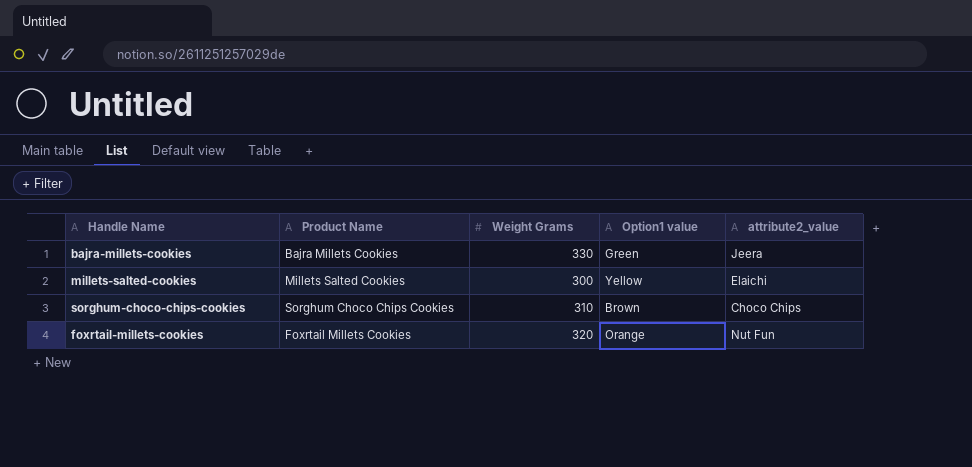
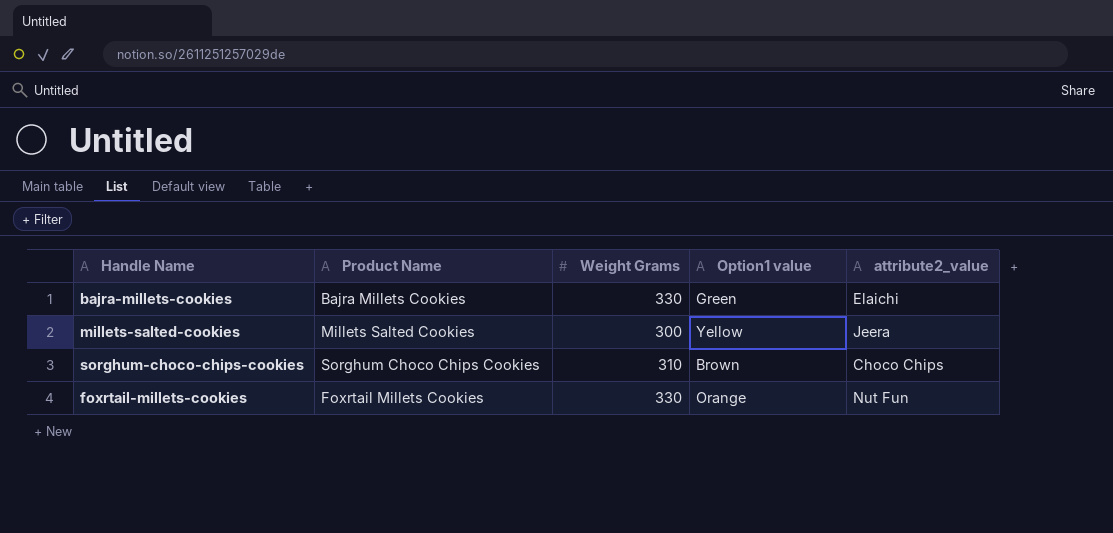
bajra-millets-cookies | attribute2_value: Jeera -> Elaichi
millets-salted-cookies | attribute2_value: Elaichi -> Jeera
foxrtail-millets-cookies | Weight Grams: 320 -> 330

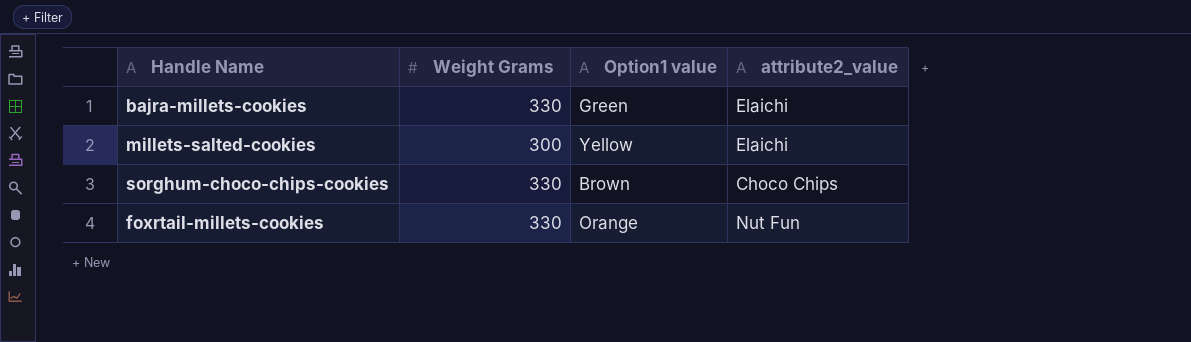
column Product Name | position: 2 -> none
millets-salted-cookies | attribute2_value: Jeera -> Elaichi
sorghum-choco-chips-cookies | Weight Grams: 310 -> 330

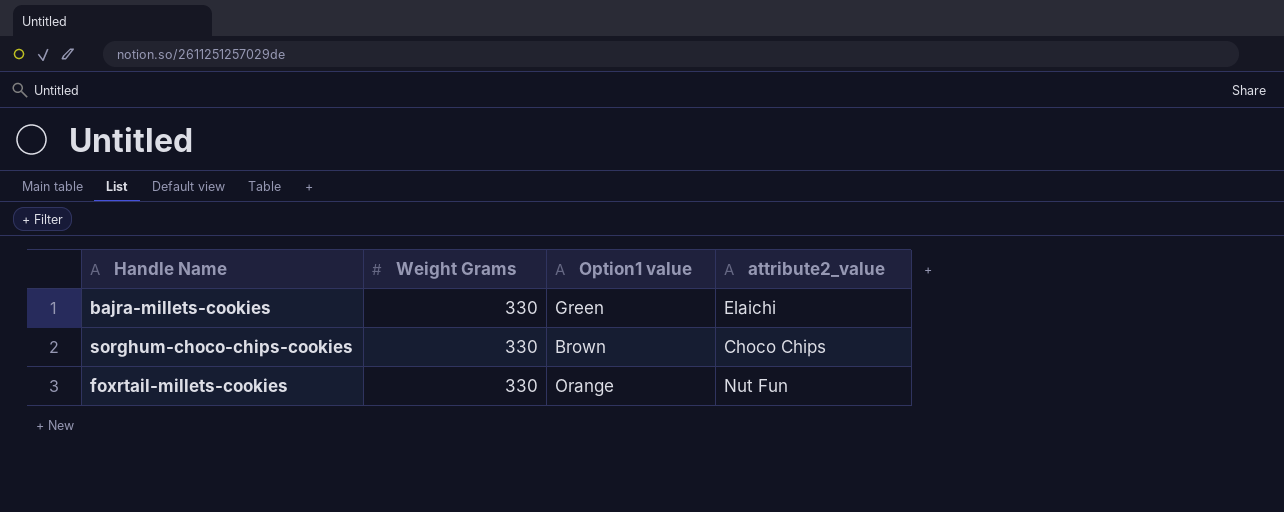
row millets-salted-cookies: 300 | Yellow | Elaichi -> none

